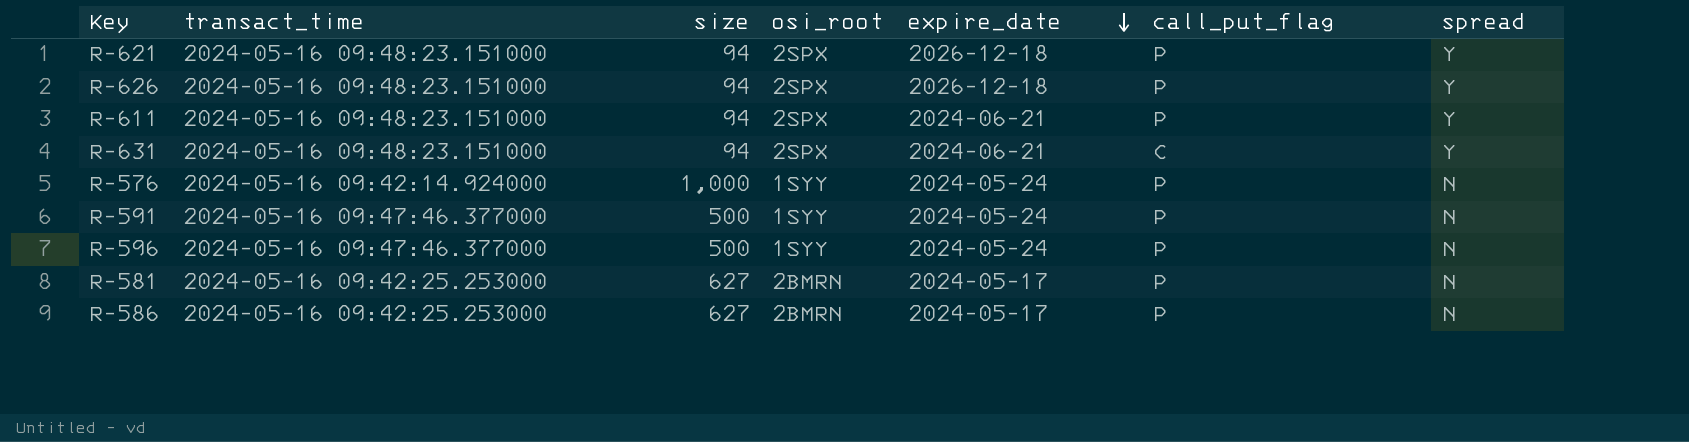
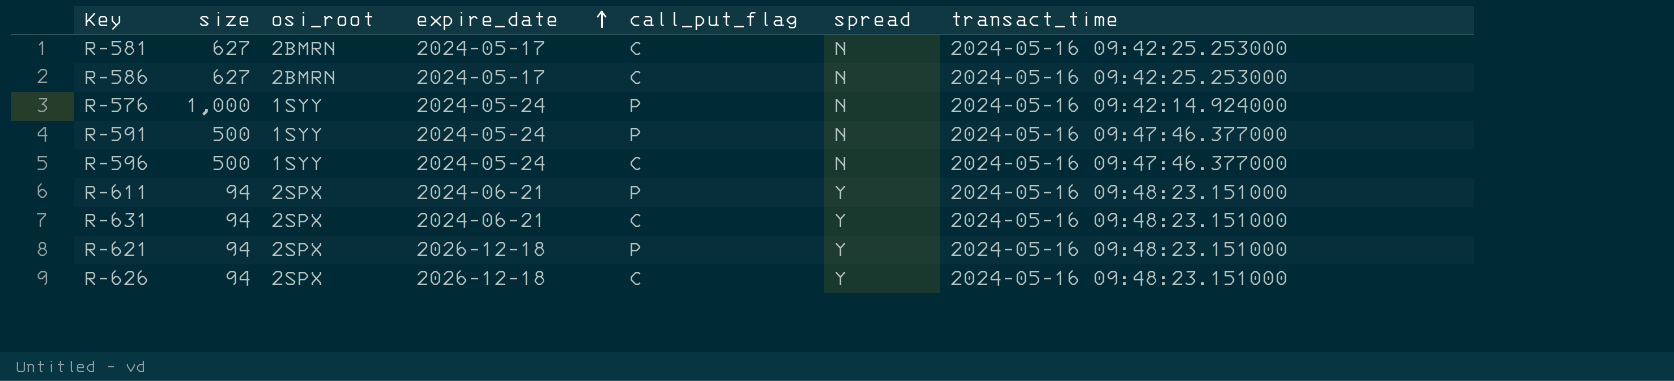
row order: expire_date descending -> expire_date ascending
column transact_time | position: 2 -> 7
R-581 | call_put_flag: P -> C
R-586 | call_put_flag: P -> C
R-596 | call_put_flag: P -> C
R-626 | call_put_flag: P -> C

